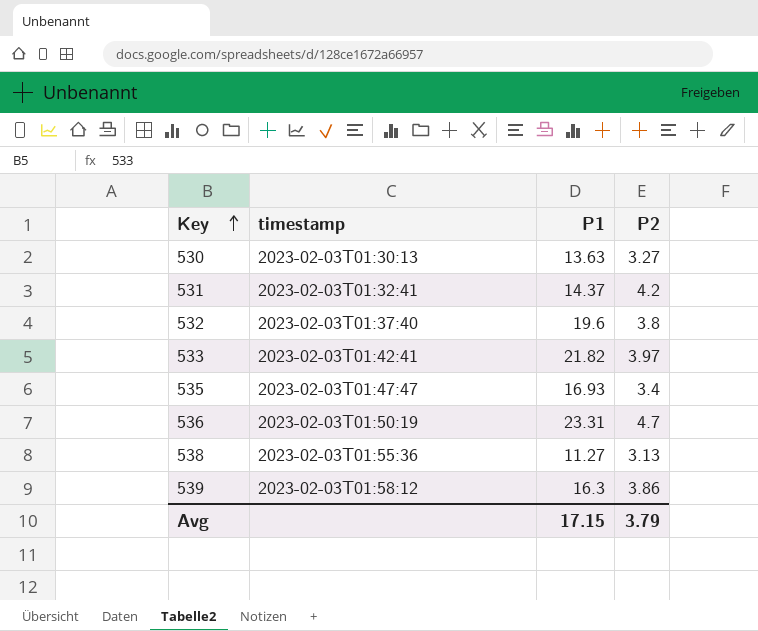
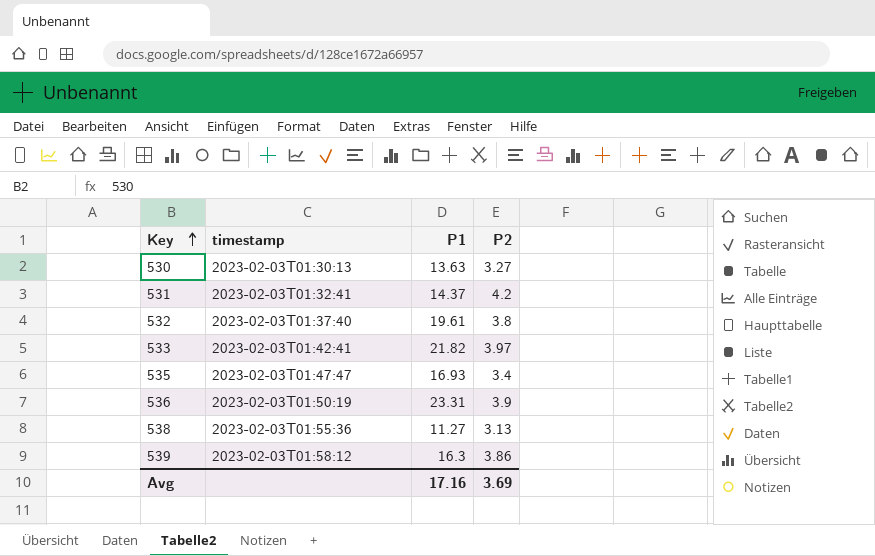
532 | P1: 19.6 -> 19.61
536 | P2: 4.7 -> 3.9
Avg | P1: 17.15 -> 17.16
Avg | P2: 3.79 -> 3.69

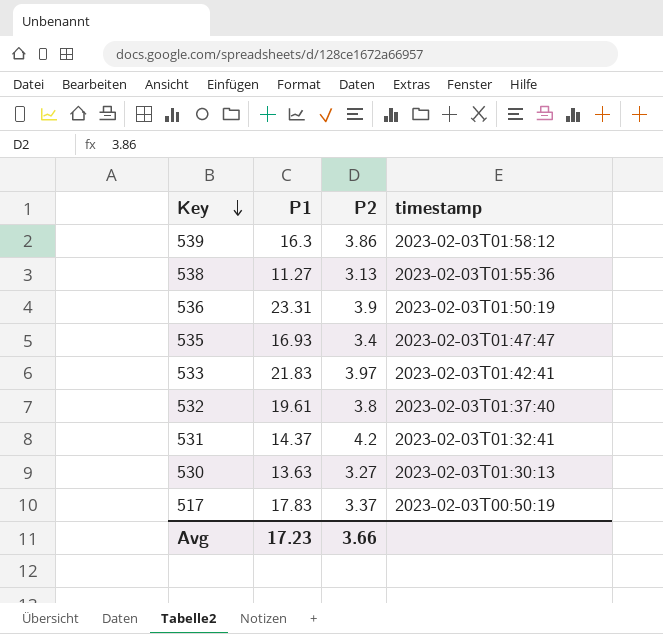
row order: Key ascending -> Key descending
column timestamp | position: 2 -> 4
533 | P1: 21.82 -> 21.83
row 517: none -> 17.83 | 3.37 | 2023-02-03T00:50:19
Avg | P1: 17.16 -> 17.23
Avg | P2: 3.69 -> 3.66

